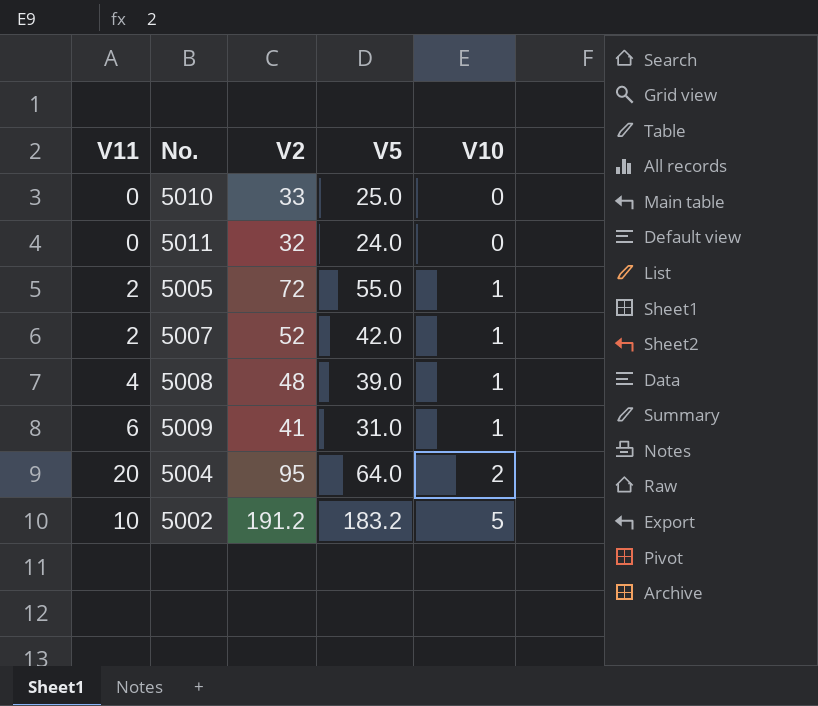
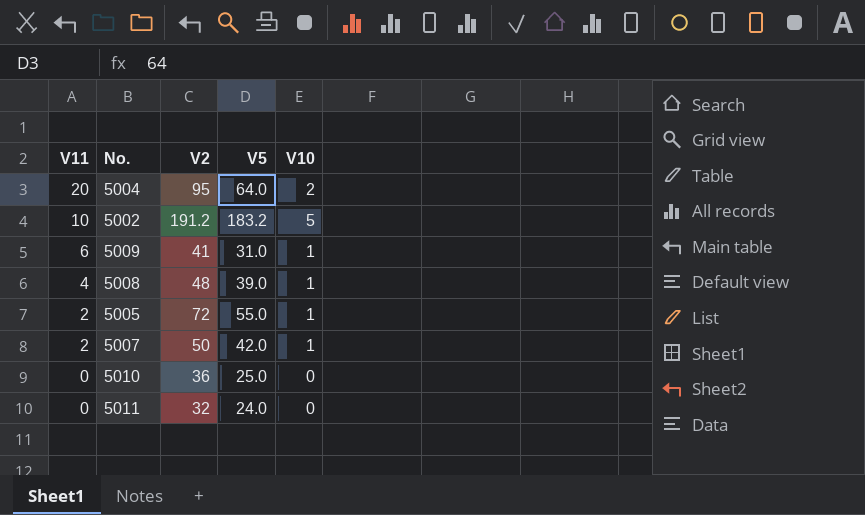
row order: V10 ascending -> V11 descending
5007 | V2: 52 -> 50
5010 | V2: 33 -> 36

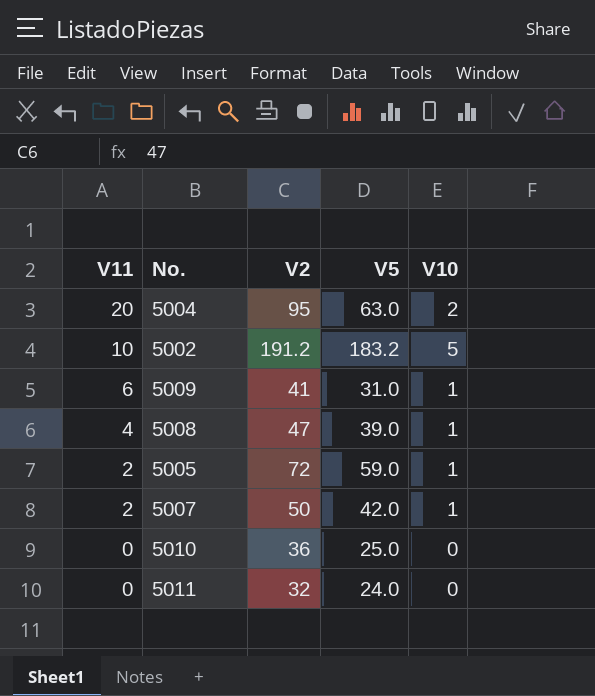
5004 | V5: 64.0 -> 63.0
5008 | V2: 48 -> 47
5005 | V5: 55.0 -> 59.0

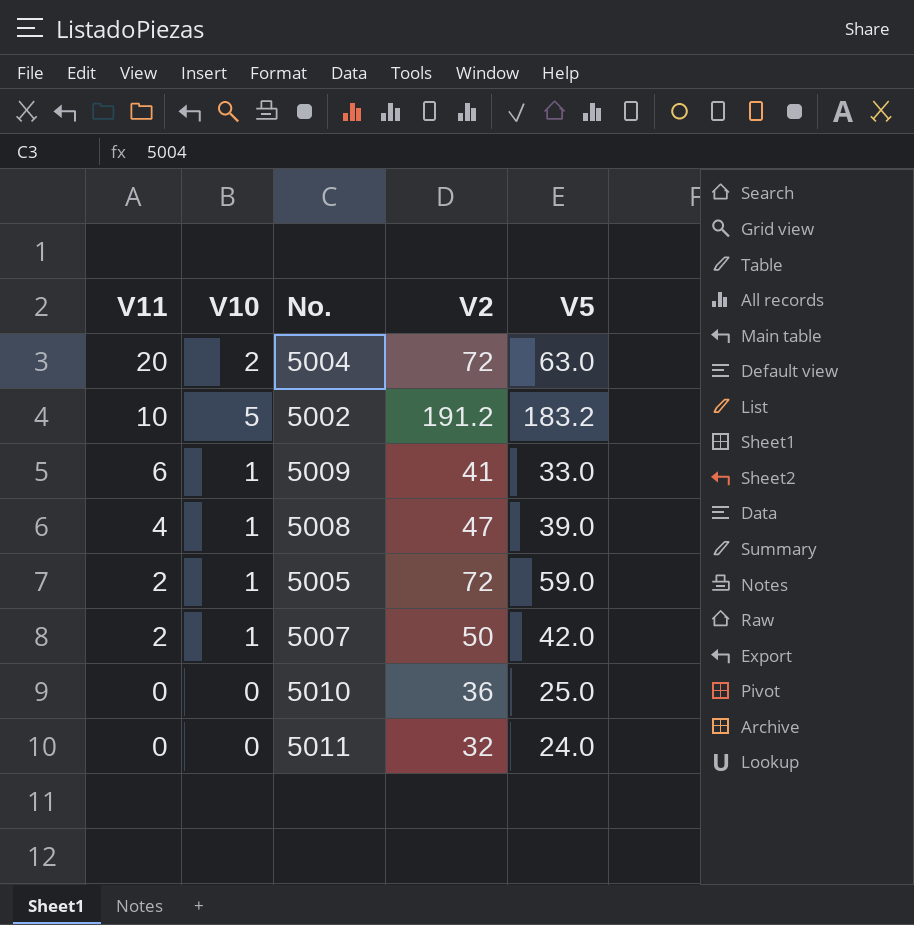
column V10 | position: 5 -> 2
5004 | V2: 95 -> 72
5009 | V5: 31.0 -> 33.0

